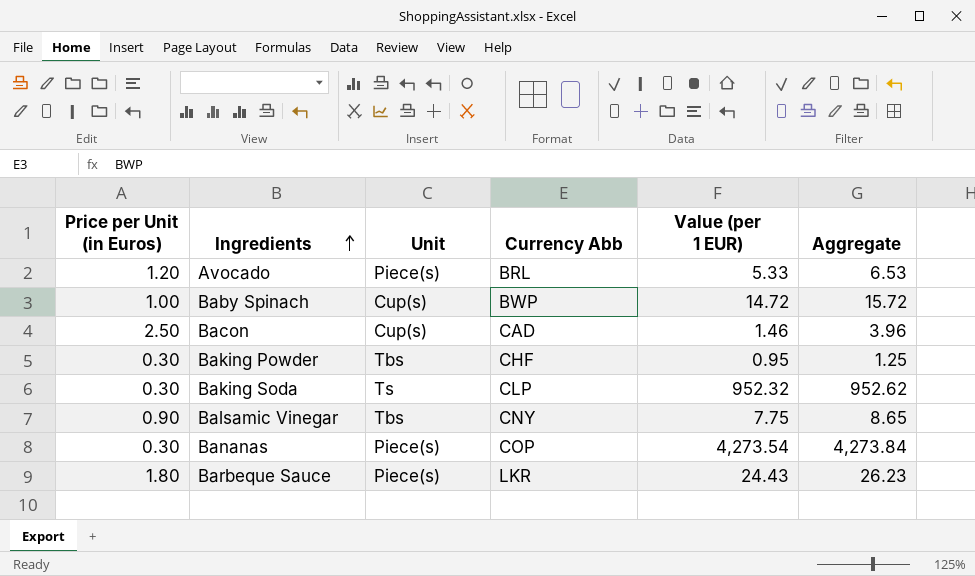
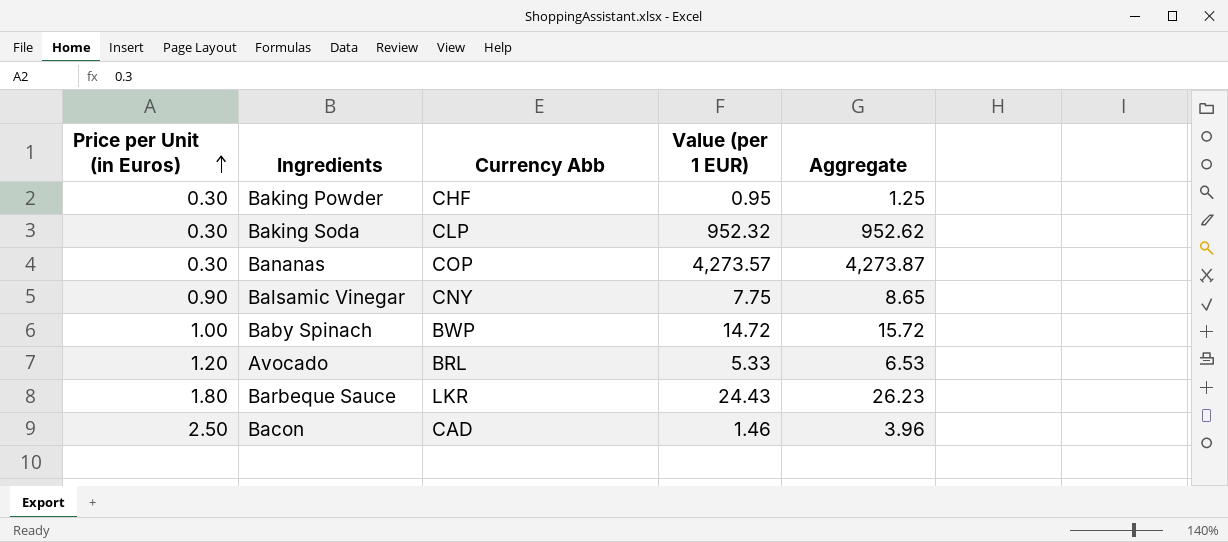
row order: Ingredients ascending -> Price per Unit (in Euros) ascending
column Unit | position: 3 -> none
Bananas | Value (per 1 EUR): 4,273.54 -> 4,273.57
Bananas | Aggregate: 4,273.84 -> 4,273.87

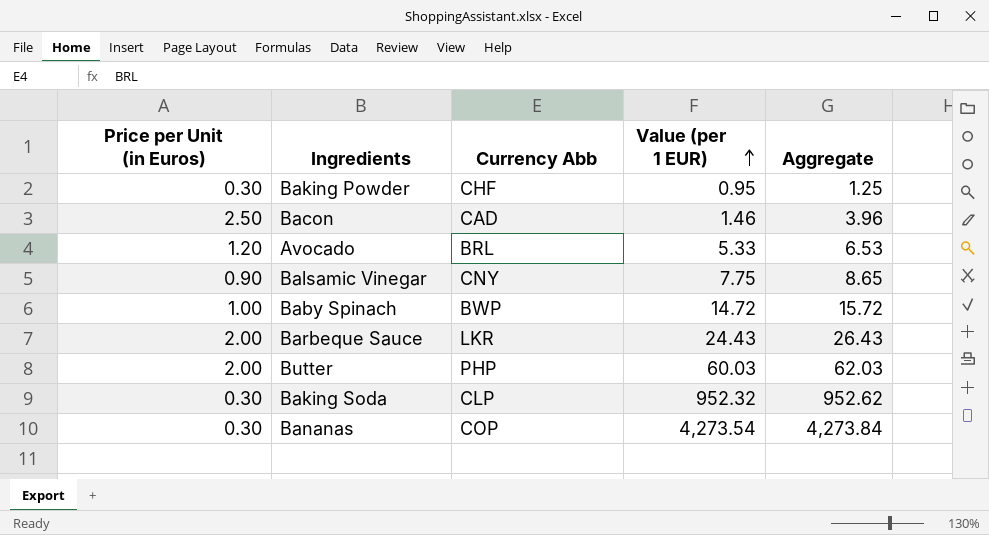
row order: Price per Unit (in Euros) ascending -> Value (per 1 EUR) ascending
Barbeque Sauce | Price per Unit (in Euros): 1.80 -> 2.00
Barbeque Sauce | Aggregate: 26.23 -> 26.43
row Butter: none -> 2.00 | PHP | 60.03 | 62.03
Bananas | Value (per 1 EUR): 4,273.57 -> 4,273.54
Bananas | Aggregate: 4,273.87 -> 4,273.84

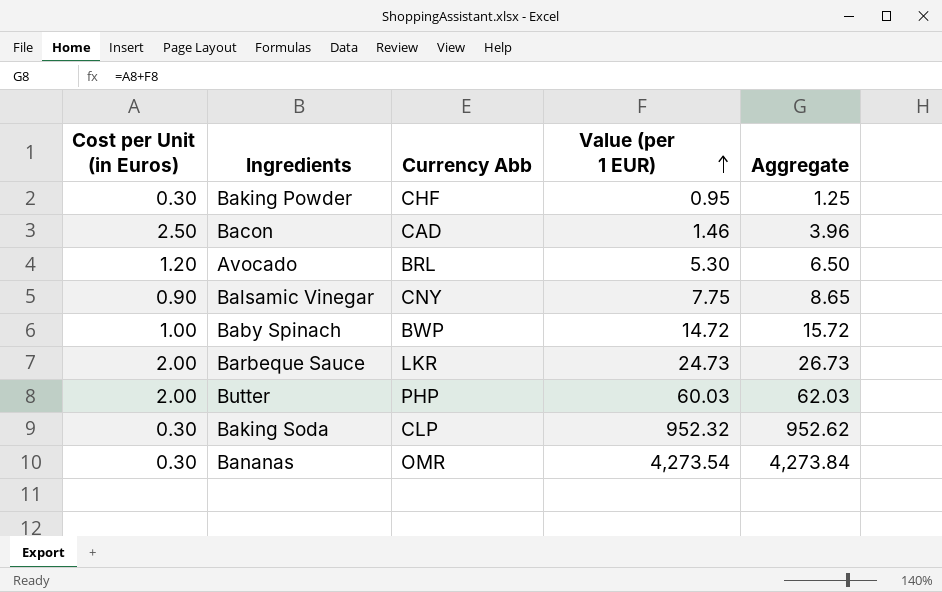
column name: Price per Unit (in Euros) -> Cost per Unit (in Euros)
Avocado | Value (per 1 EUR): 5.33 -> 5.30
Avocado | Aggregate: 6.53 -> 6.50
Barbeque Sauce | Value (per 1 EUR): 24.43 -> 24.73
Barbeque Sauce | Aggregate: 26.43 -> 26.73
Bananas | Currency Abb: COP -> OMR

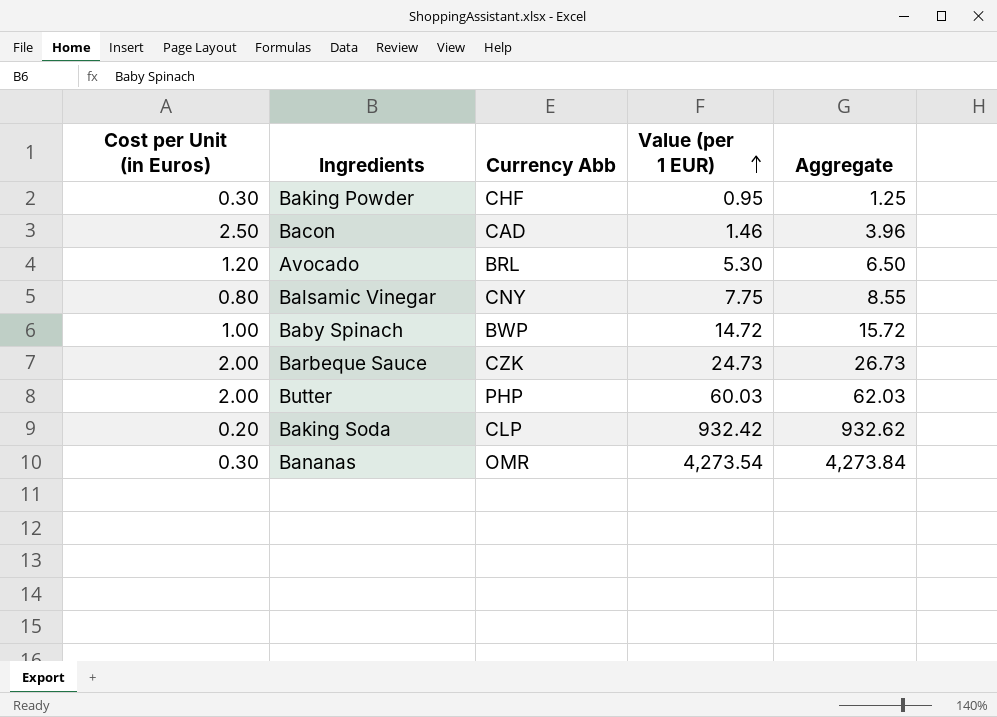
Balsamic Vinegar | Cost per Unit (in Euros): 0.90 -> 0.80
Balsamic Vinegar | Aggregate: 8.65 -> 8.55
Barbeque Sauce | Currency Abb: LKR -> CZK
Baking Soda | Cost per Unit (in Euros): 0.30 -> 0.20
Baking Soda | Value (per 1 EUR): 952.32 -> 932.42
Baking Soda | Aggregate: 952.62 -> 932.62

